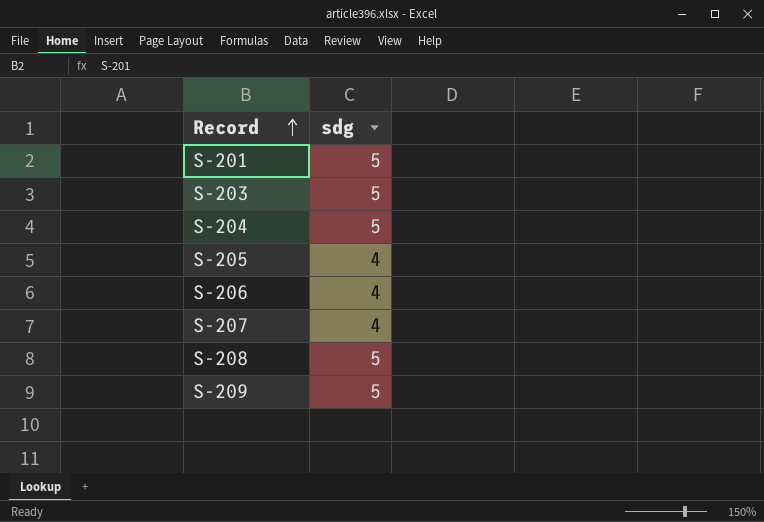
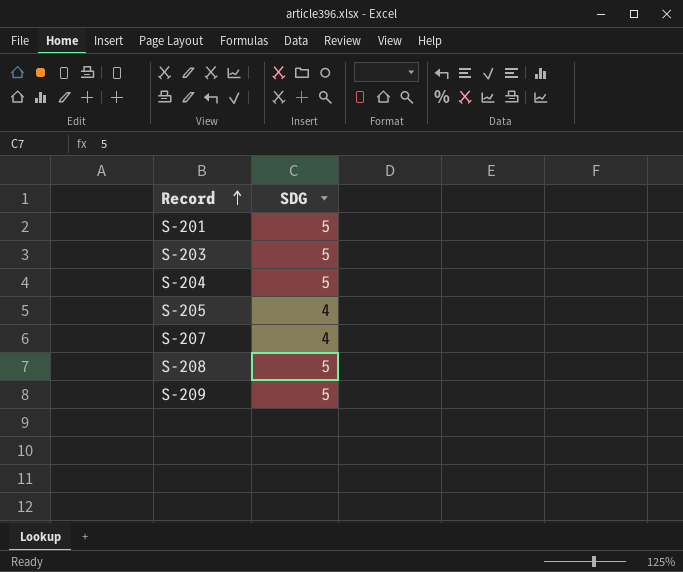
column name: sdg -> SDG
row S-206: 4 -> none

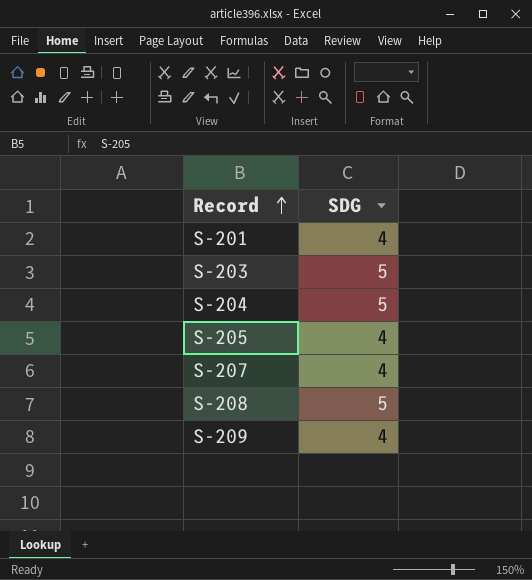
S-201 | SDG: 5 -> 4
S-209 | SDG: 5 -> 4

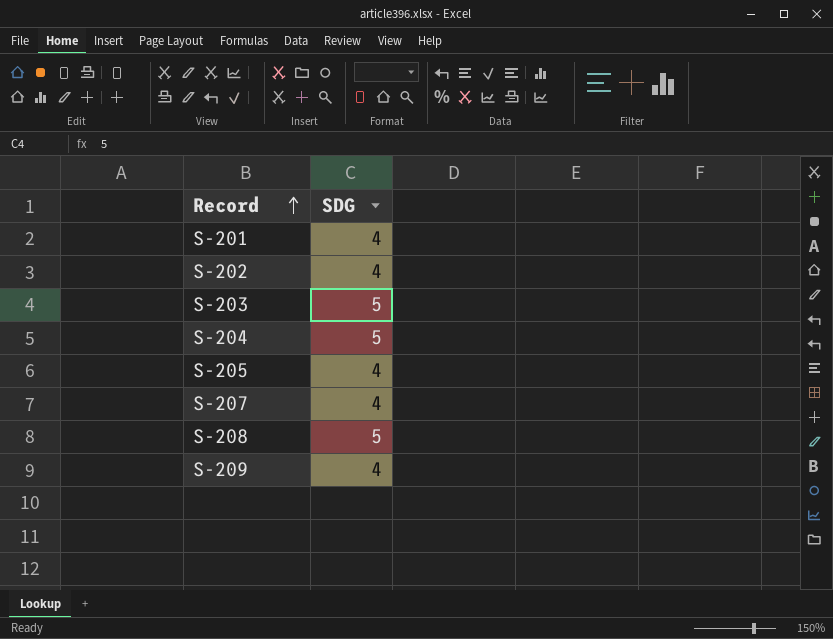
row S-202: none -> 4

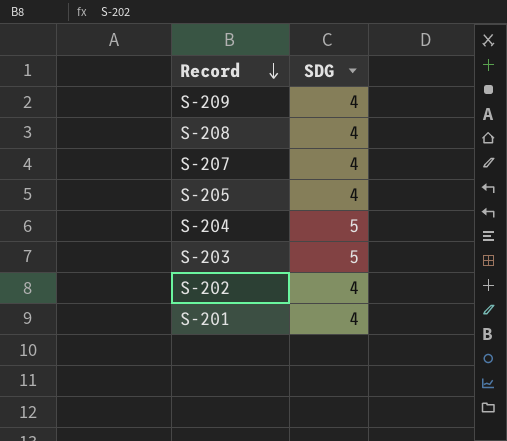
row order: Record ascending -> Record descending
S-208 | SDG: 5 -> 4

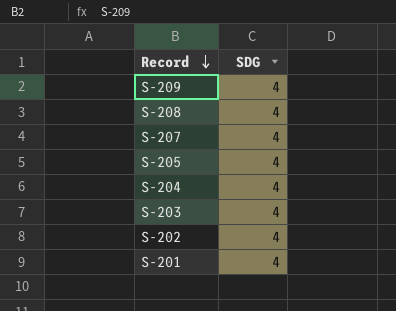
S-204 | SDG: 5 -> 4
S-203 | SDG: 5 -> 4

